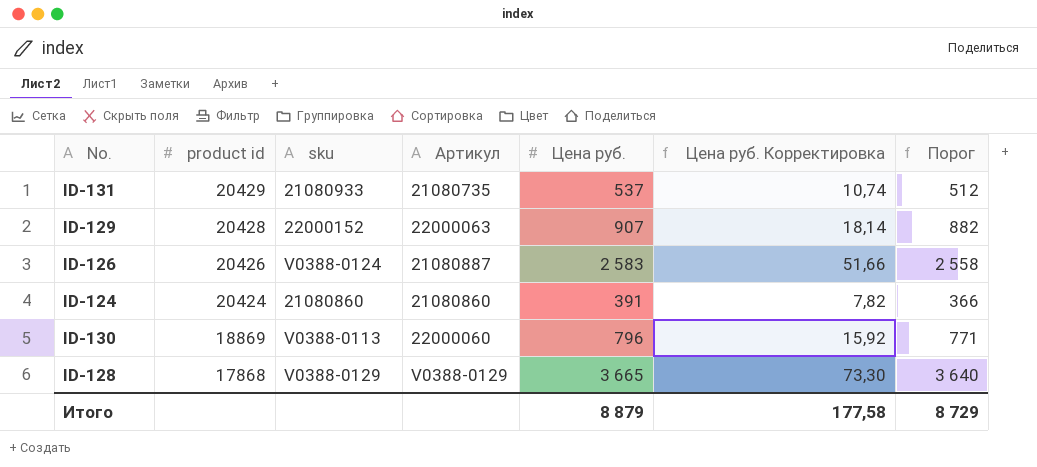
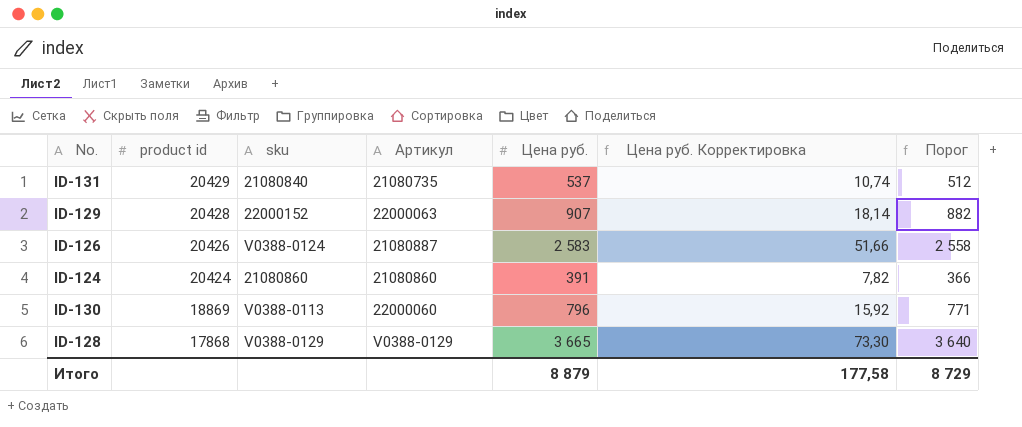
ID-131 | sku: 21080933 -> 21080840

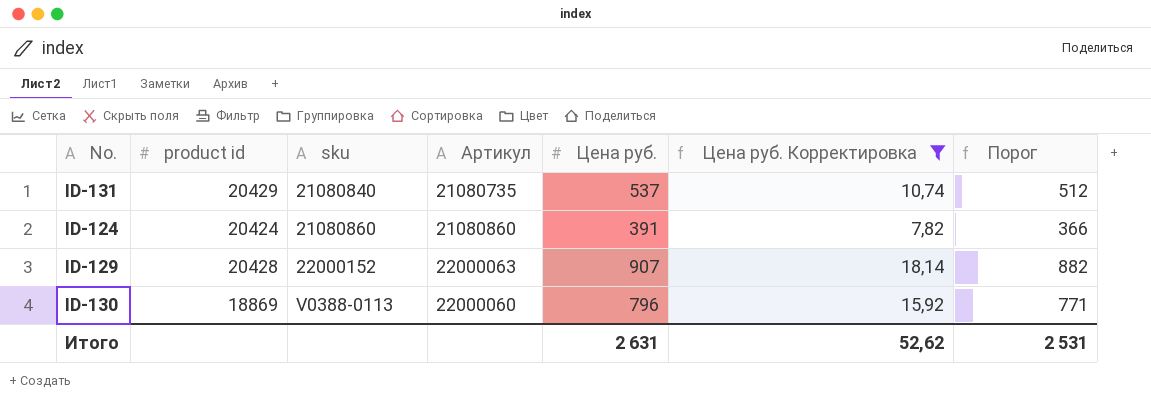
filter: none -> Цена руб. Корректировка <= 18,14
row order: product id descending -> sku ascending
Итого | Цена руб.: 8 879 -> 2 631
Итого | Цена руб. Корректировка: 177,58 -> 52,62
Итого | Порог: 8 729 -> 2 531

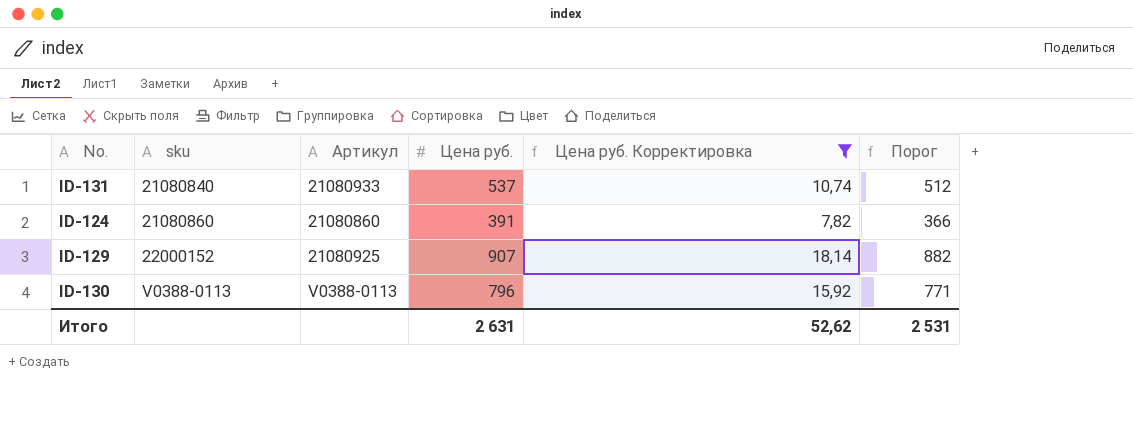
column product id | position: 2 -> none
ID-131 | Артикул: 21080735 -> 21080933
ID-129 | Артикул: 22000063 -> 21080925
ID-130 | Артикул: 22000060 -> V0388-0113

